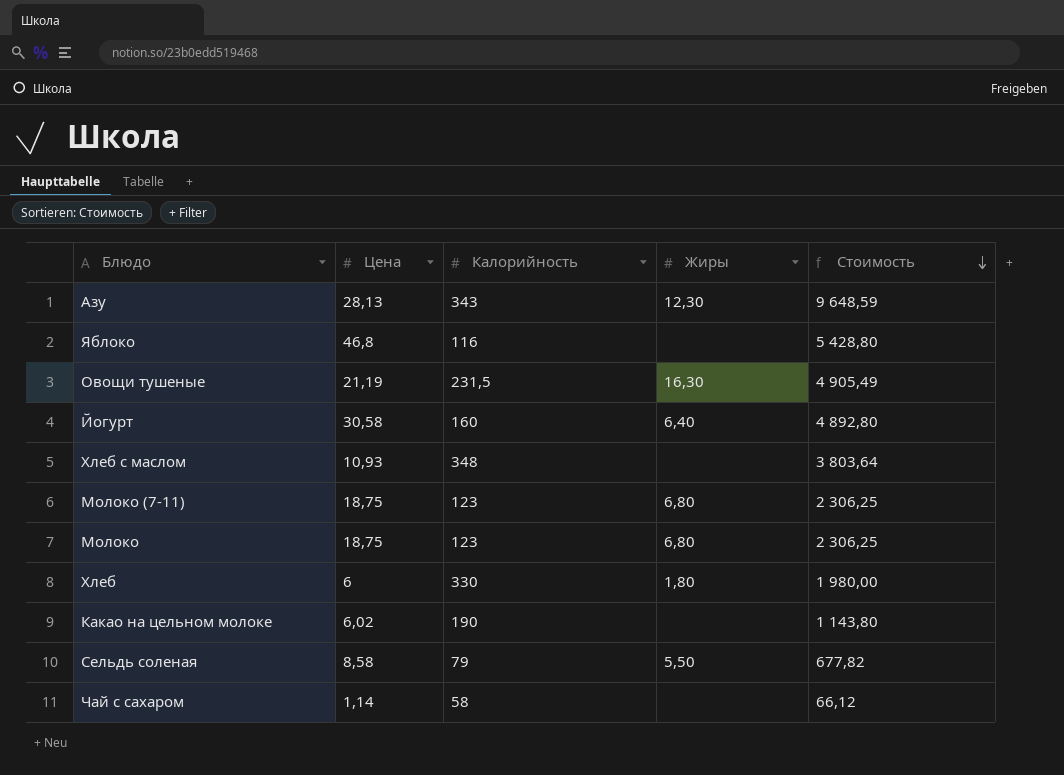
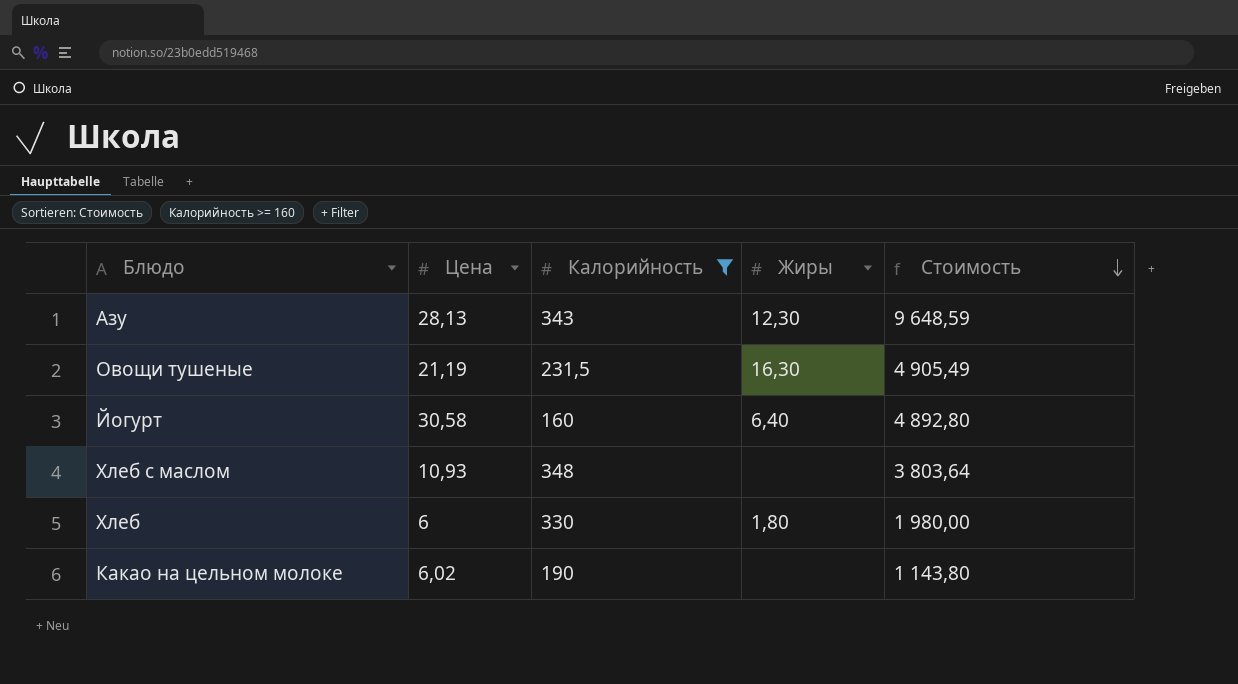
filter: none -> Калорийность >= 160

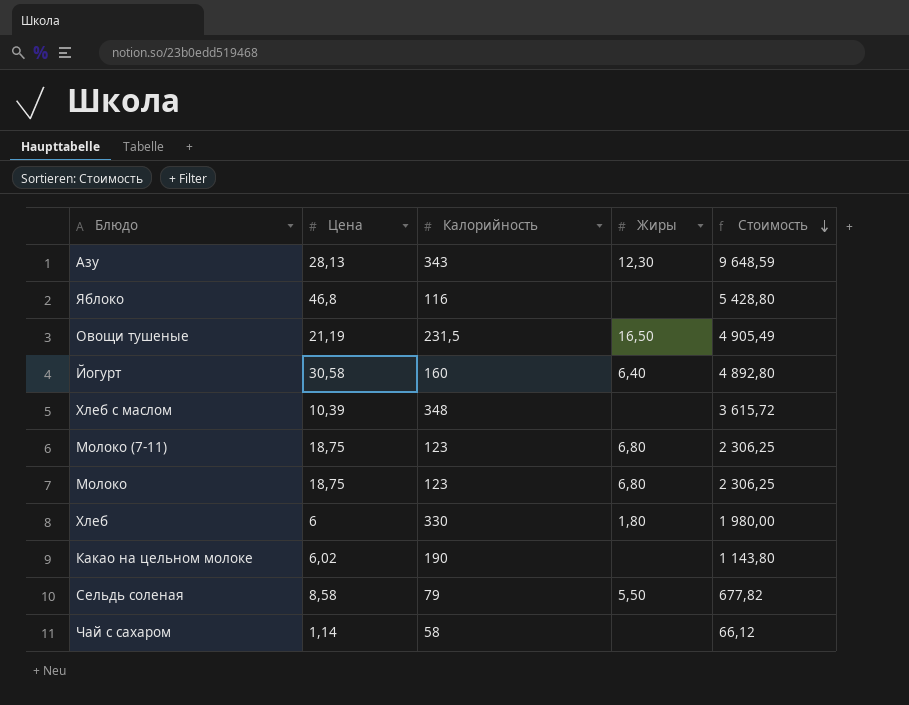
filter: Калорийность >= 160 -> none
Овощи тушеные | Жиры: 16,30 -> 16,50
Хлеб с маслом | Цена: 10,93 -> 10,39
Хлеб с маслом | Стоимость: 3 803,64 -> 3 615,72

